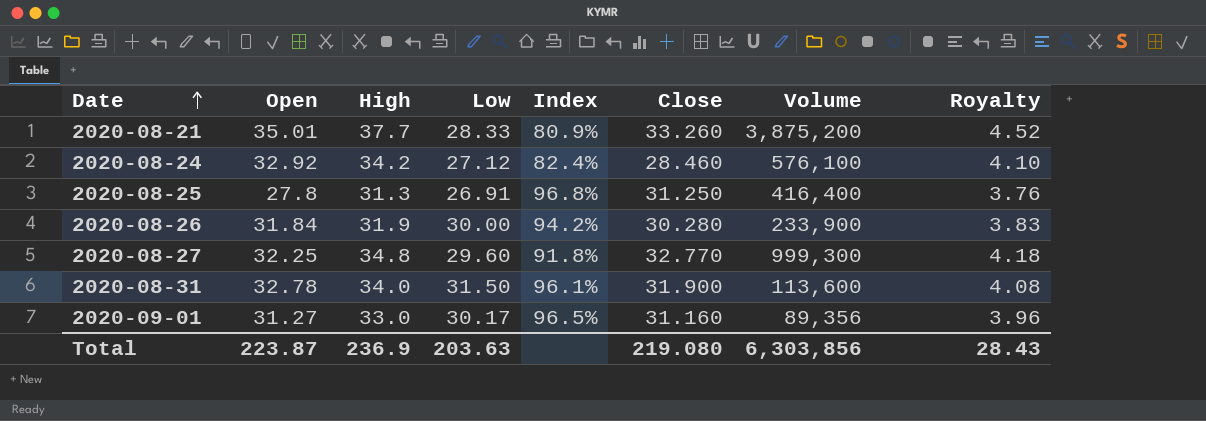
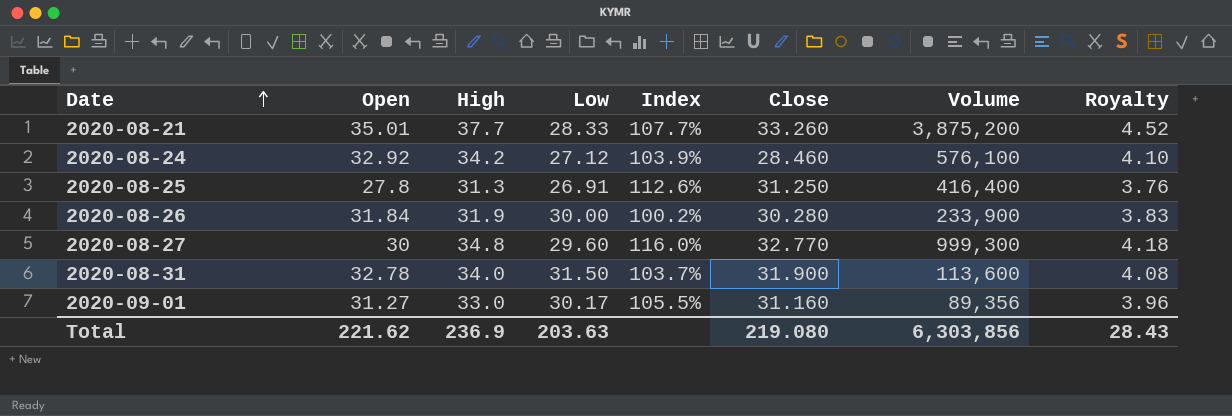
column Index | formula: [Low] / [Open] -> [High] / [Open]
2020-08-27 | Open: 32.25 -> 30
Total | Open: 223.87 -> 221.62

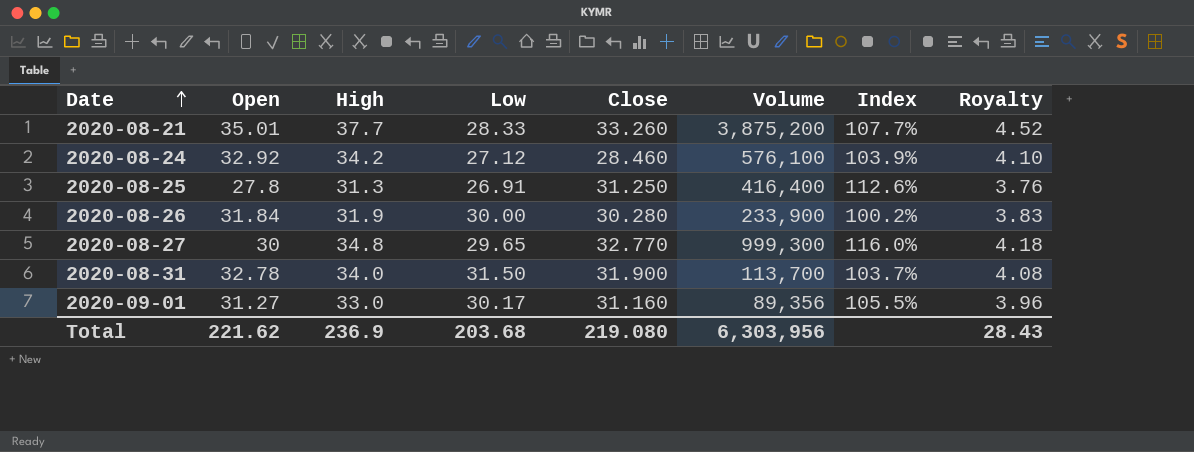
column Index | position: 5 -> 7
2020-08-27 | Low: 29.60 -> 29.65
2020-08-31 | Volume: 113,600 -> 113,700
Total | Low: 203.63 -> 203.68
Total | Volume: 6,303,856 -> 6,303,956

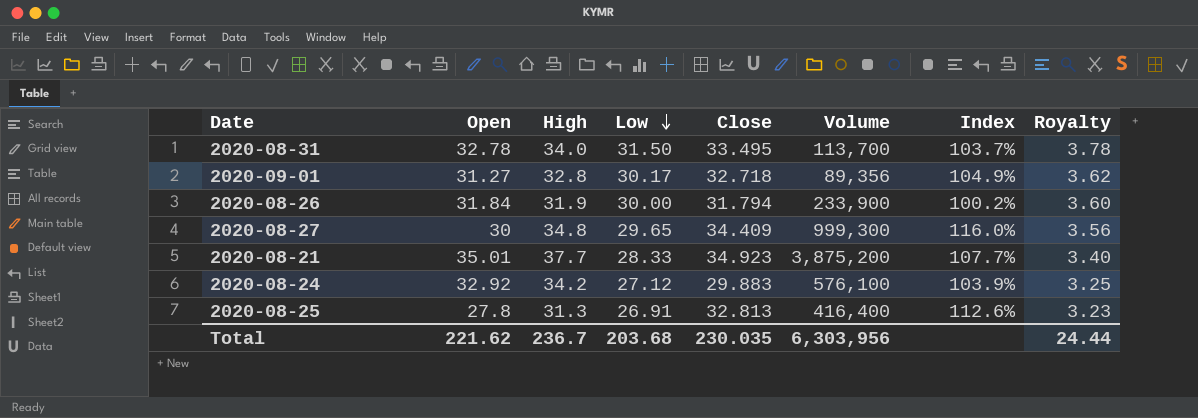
row order: Date ascending -> Low descending
column Royalty | formula: [High] * 0.12 -> [Low] * 0.12
2020-08-31 | Close: 31.900 -> 33.495
2020-09-01 | High: 33.0 -> 32.8
2020-09-01 | Close: 31.160 -> 32.718
2020-09-01 | Index: 105.5% -> 104.9%
2020-08-26 | Close: 30.280 -> 31.794
2020-08-27 | Close: 32.770 -> 34.409
2020-08-21 | Close: 33.260 -> 34.923
2020-08-24 | Close: 28.460 -> 29.883
2020-08-25 | Close: 31.250 -> 32.813
Total | High: 236.9 -> 236.7
Total | Close: 219.080 -> 230.035
Total | Royalty: 28.43 -> 24.44

